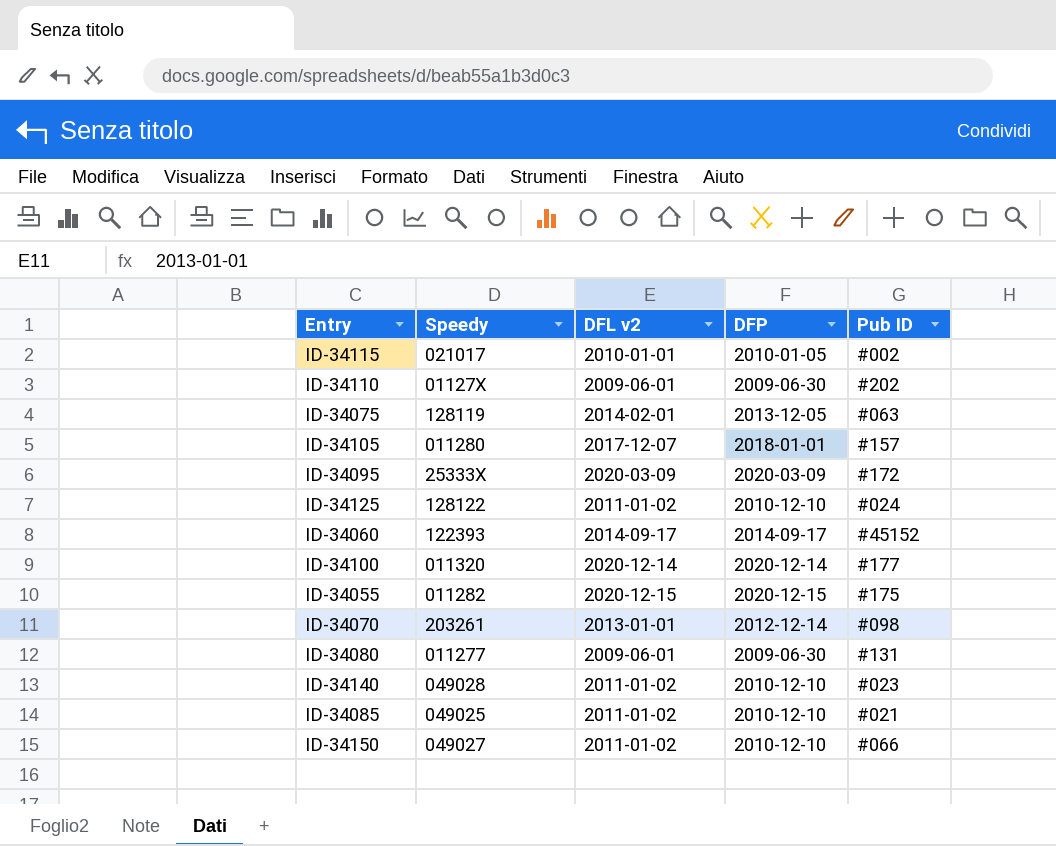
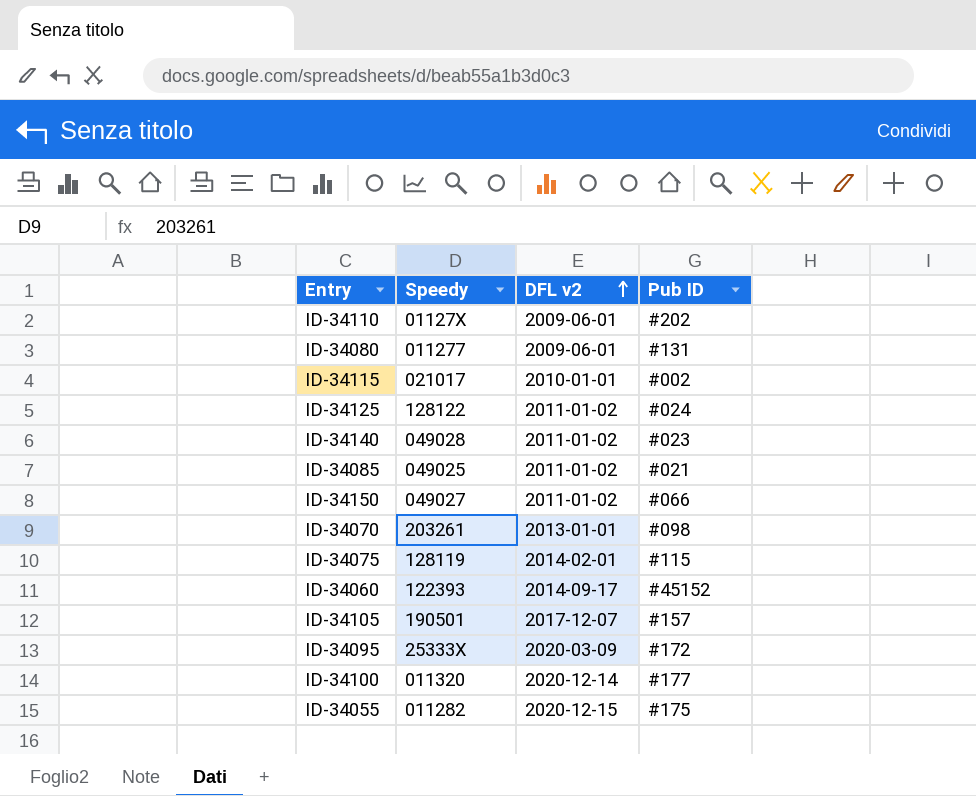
row order: none -> DFL v2 ascending
column DFP | position: 4 -> none
ID-34075 | Pub ID: #063 -> #115
ID-34105 | Speedy: 011280 -> 190501

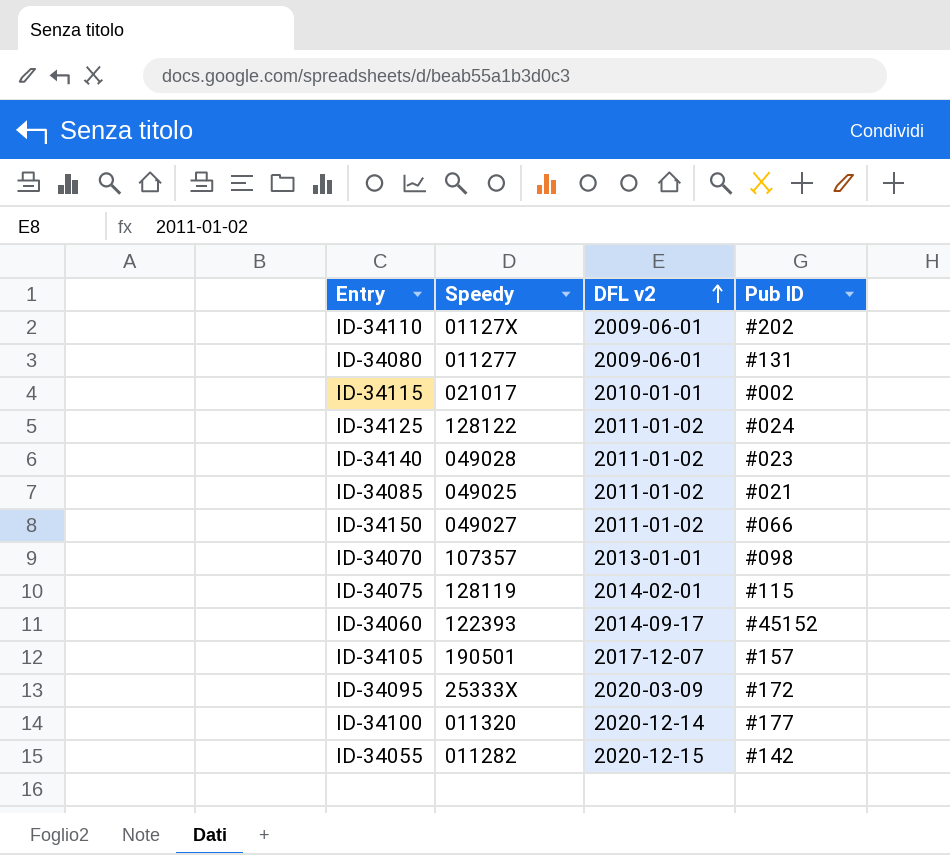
ID-34070 | Speedy: 203261 -> 107357
ID-34055 | Pub ID: #175 -> #142

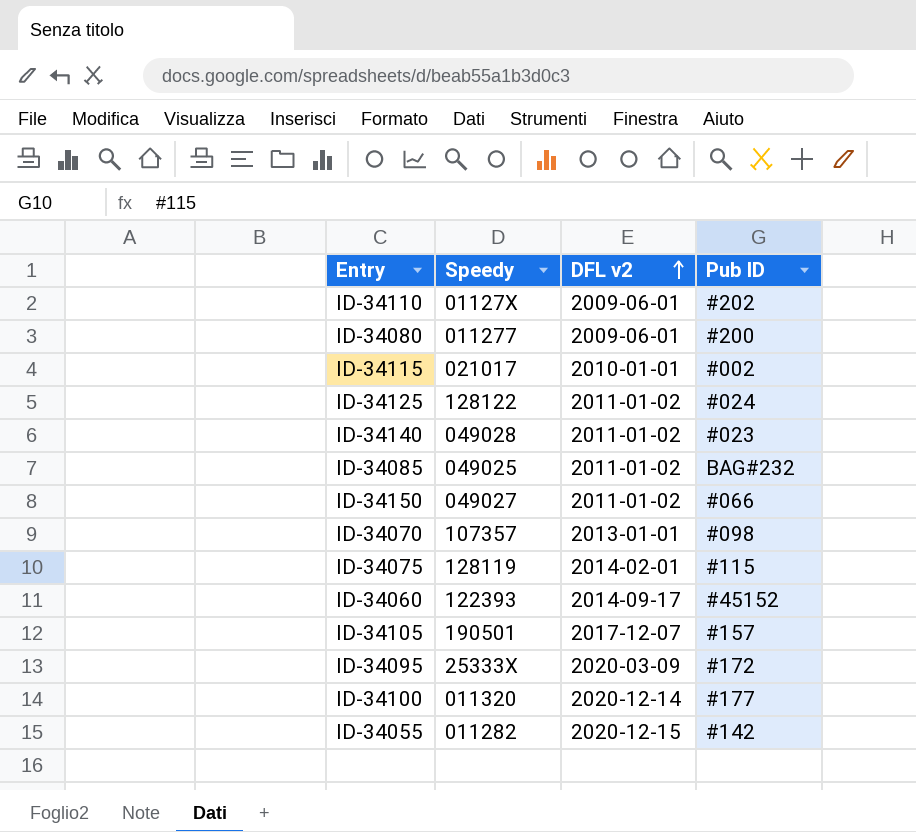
ID-34080 | Pub ID: #131 -> #200
ID-34085 | Pub ID: #021 -> BAG#232

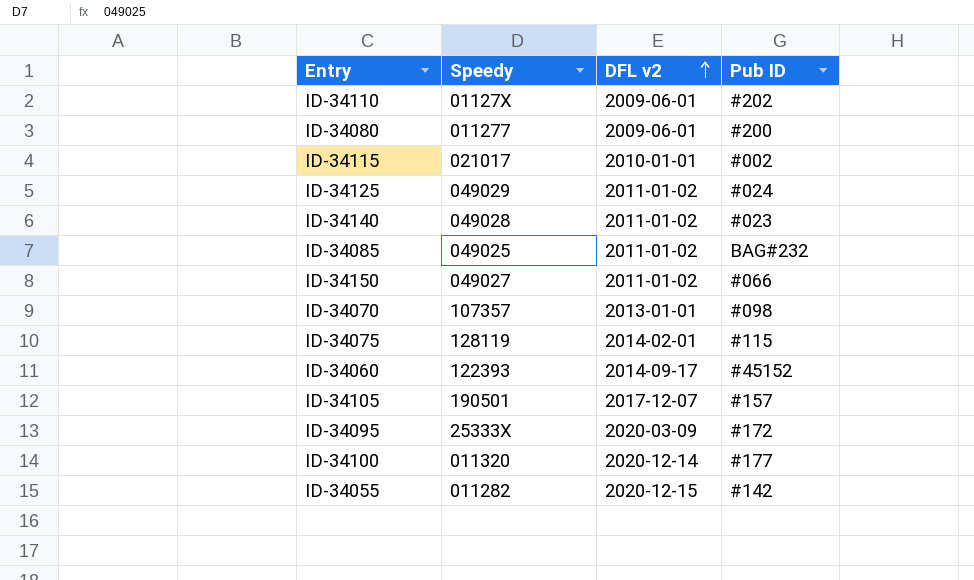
ID-34125 | Speedy: 128122 -> 049029

